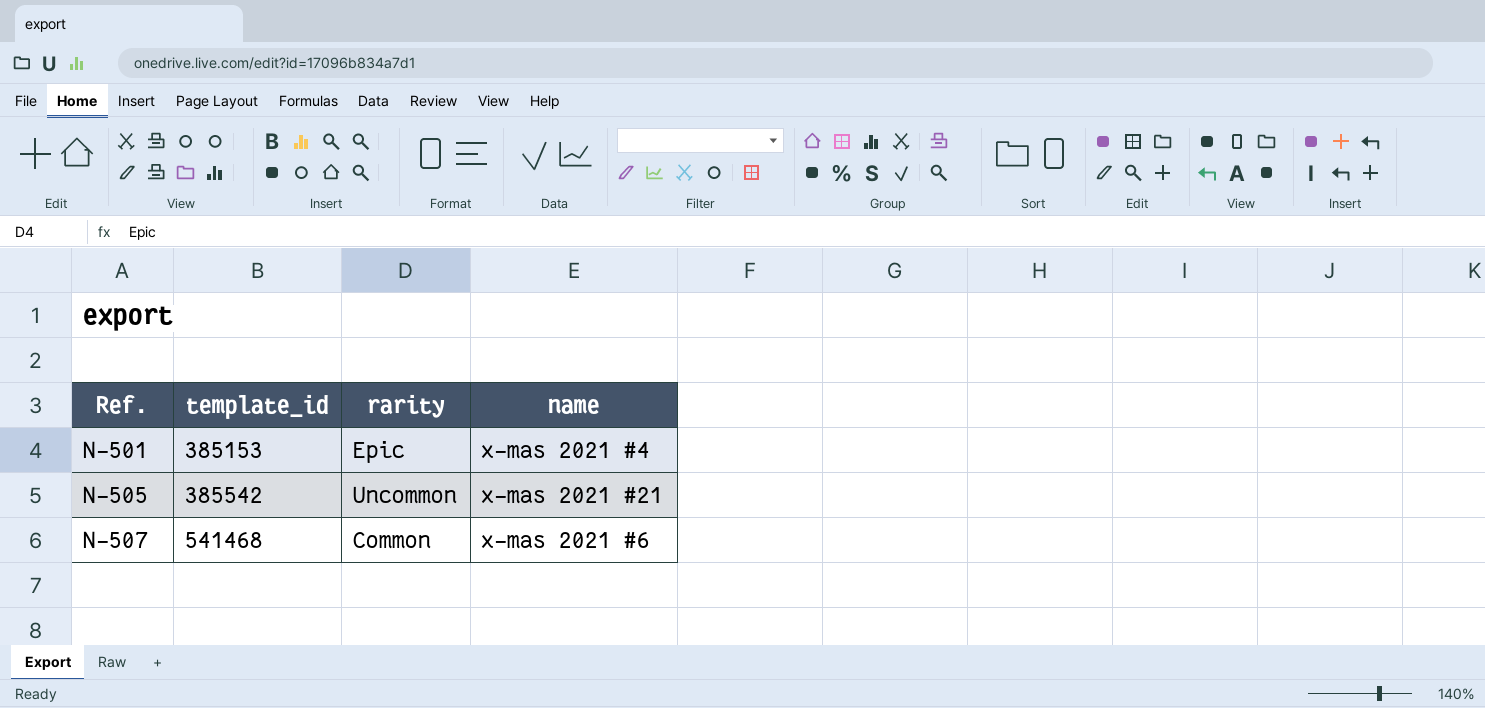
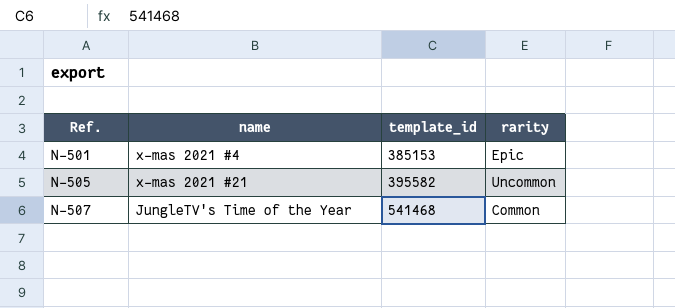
column name | position: 4 -> 2
N-505 | template_id: 385542 -> 395582
N-507 | name: x-mas 2021 #6 -> JungleTV's Time of the Year

